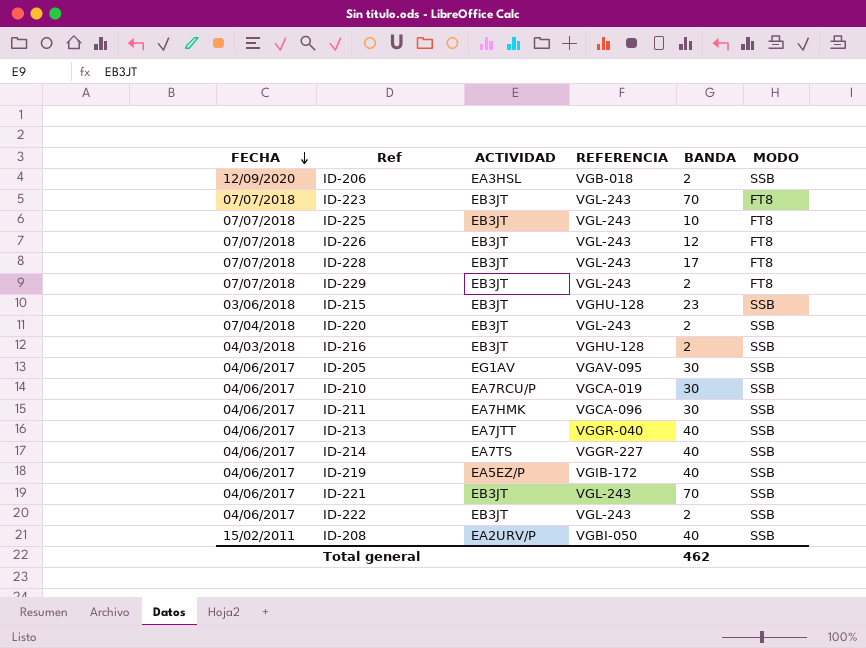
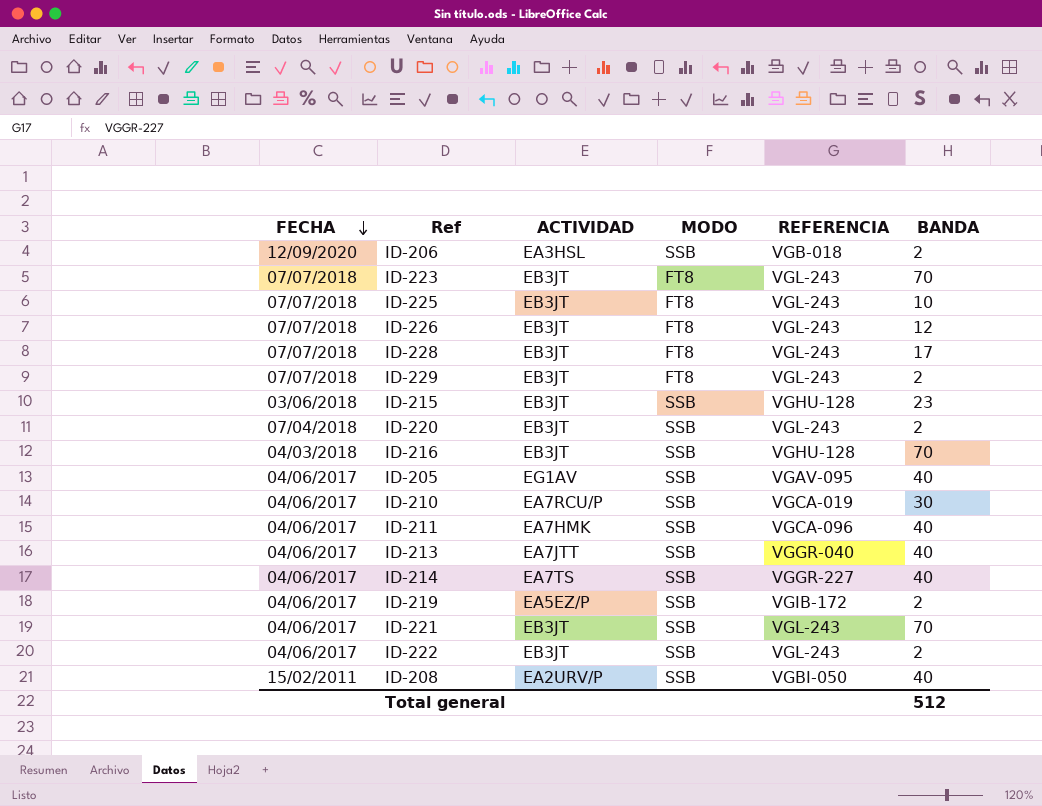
column MODO | position: 6 -> 4
ID-216 | BANDA: 2 -> 70
ID-205 | BANDA: 30 -> 40
ID-211 | BANDA: 30 -> 40
ID-219 | BANDA: 40 -> 2
Total general | BANDA: 462 -> 512

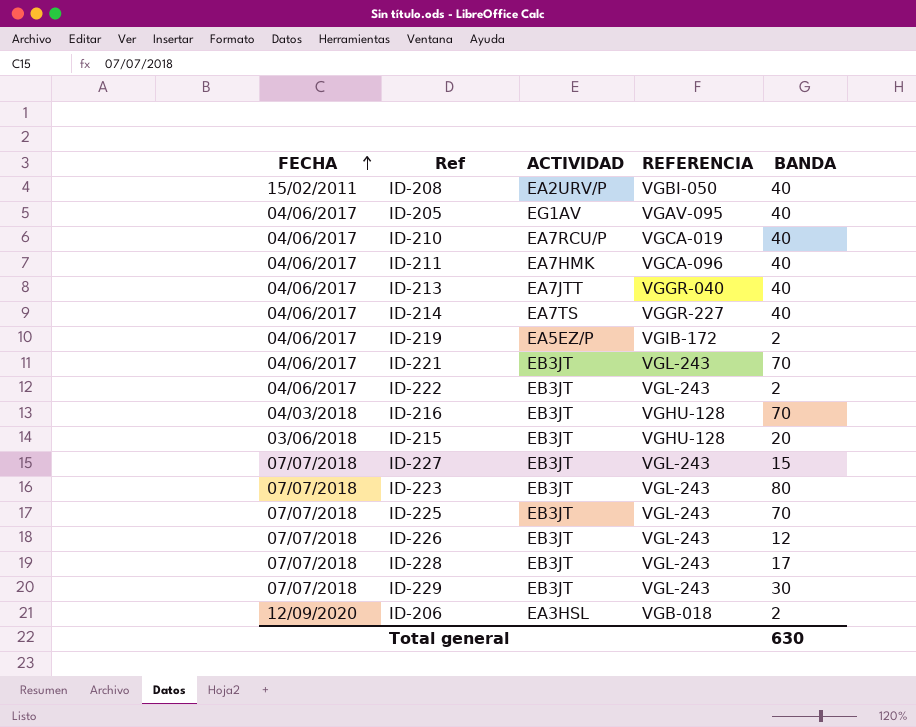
row order: FECHA descending -> FECHA ascending
column MODO | position: 4 -> none
row ID-220: 07/04/2018 | EB3JT | SSB | VGL-243 | 2 -> none
ID-210 | BANDA: 30 -> 40
ID-215 | BANDA: 23 -> 20
row ID-227: none -> 07/07/2018 | EB3JT | VGL-243 | 15
ID-223 | BANDA: 70 -> 80
ID-225 | BANDA: 10 -> 70
ID-229 | BANDA: 2 -> 30
Total general | BANDA: 512 -> 630

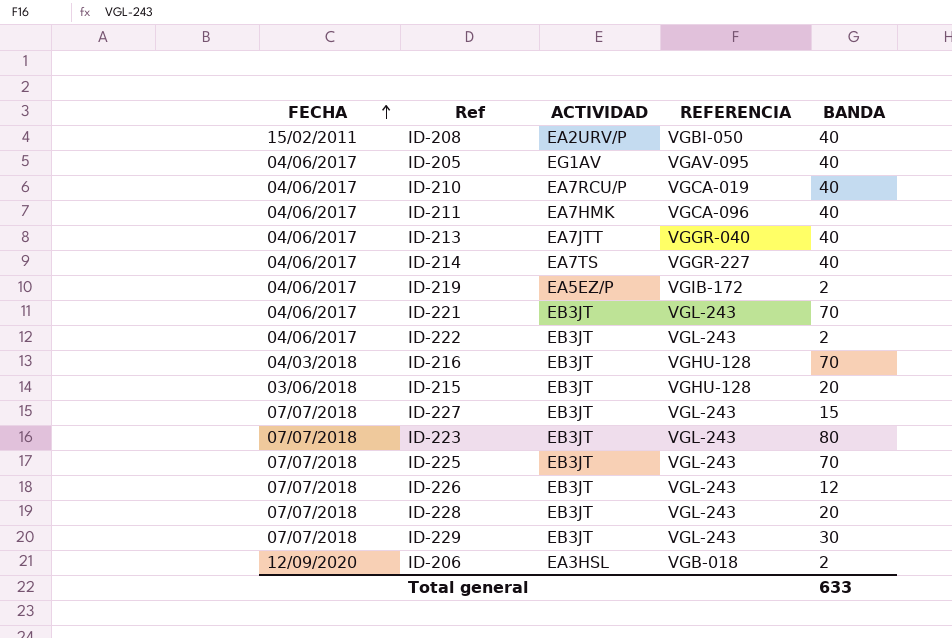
ID-228 | BANDA: 17 -> 20
Total general | BANDA: 630 -> 633

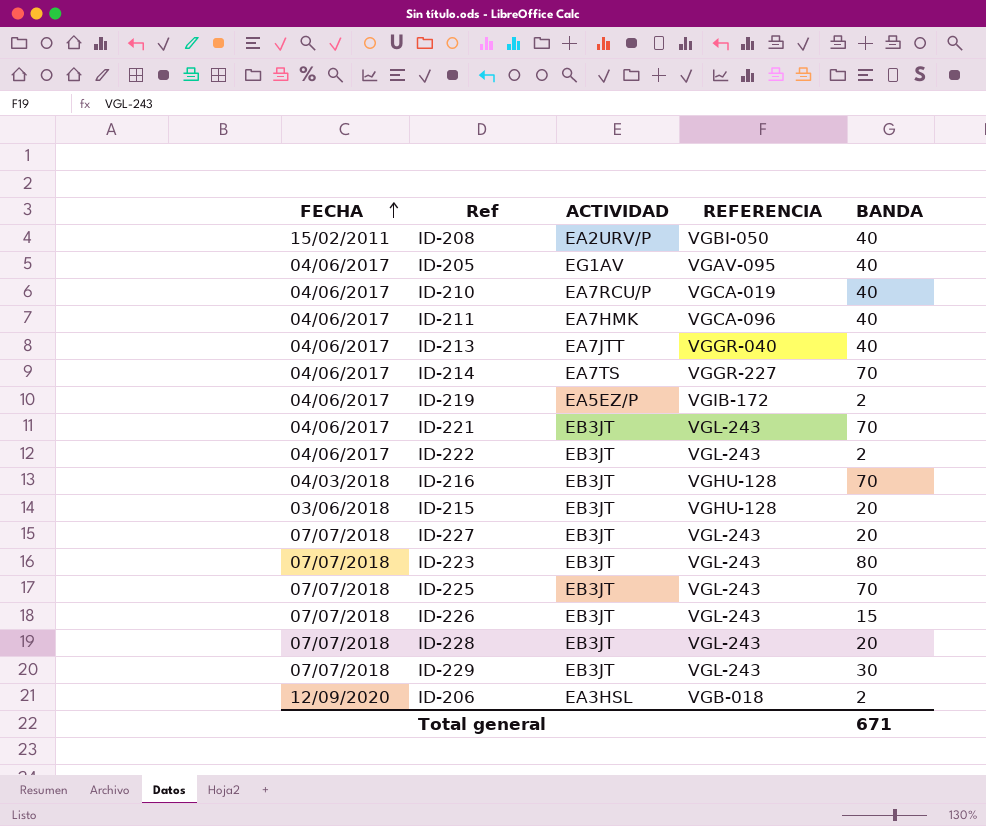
ID-214 | BANDA: 40 -> 70
ID-227 | BANDA: 15 -> 20
ID-226 | BANDA: 12 -> 15
Total general | BANDA: 633 -> 671

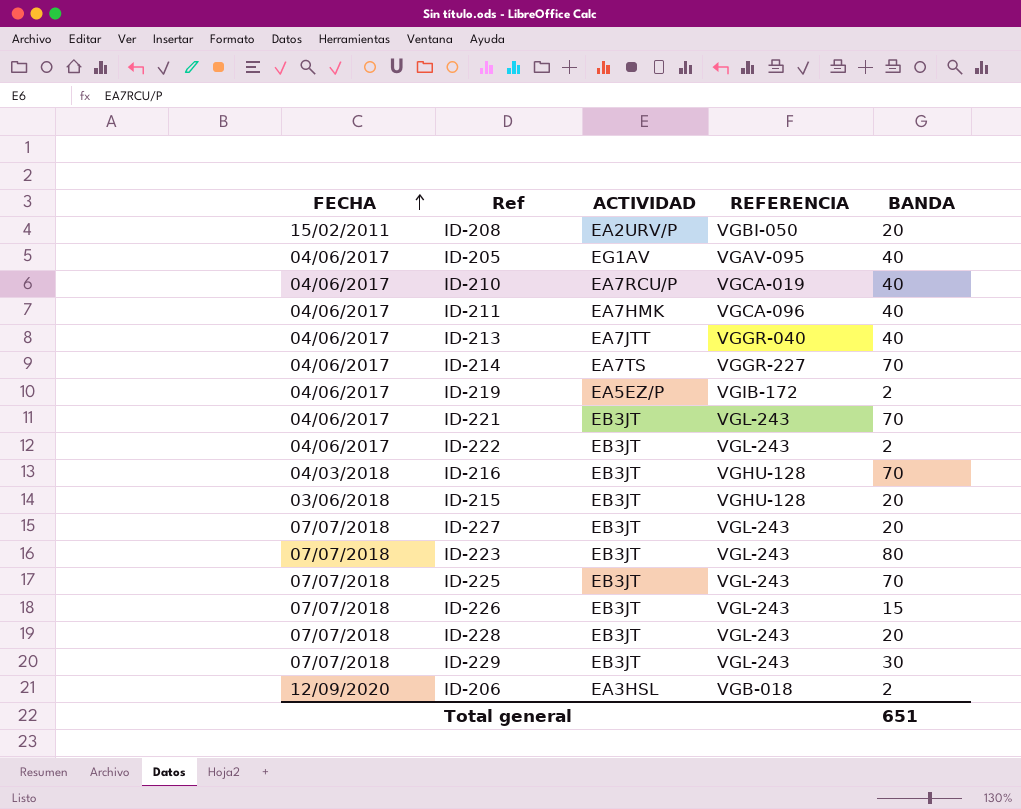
ID-208 | BANDA: 40 -> 20
Total general | BANDA: 671 -> 651

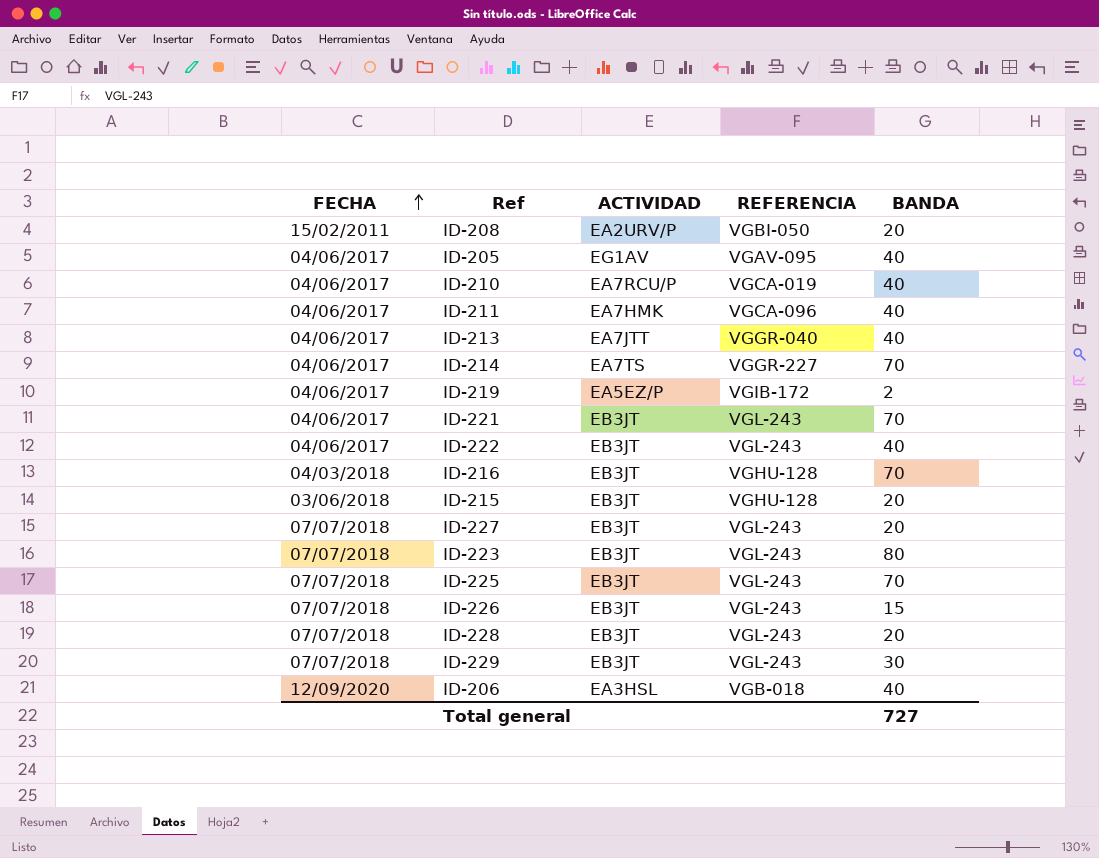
ID-222 | BANDA: 2 -> 40
ID-206 | BANDA: 2 -> 40
Total general | BANDA: 651 -> 727

